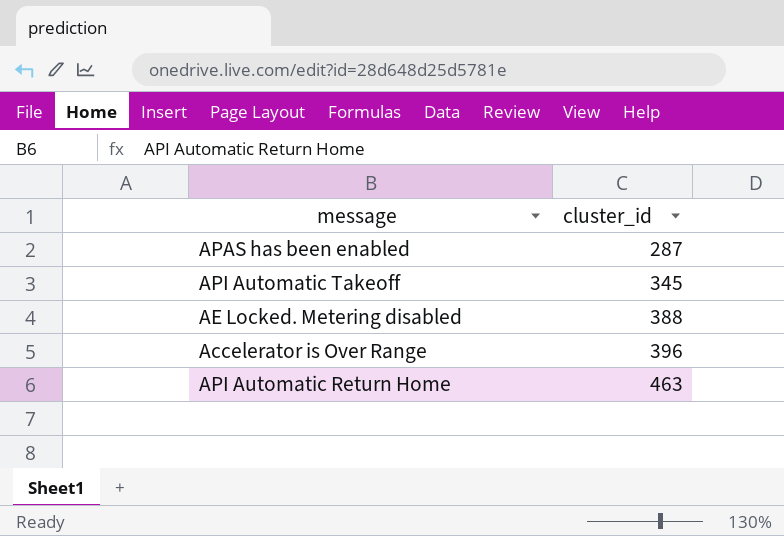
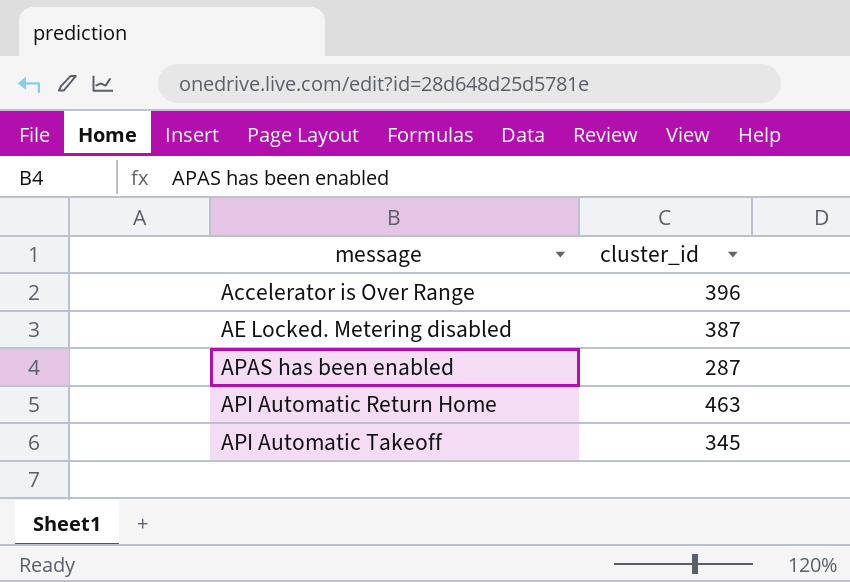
row order: cluster_id ascending -> message ascending
AE Locked. Metering disabled | cluster_id: 388 -> 387

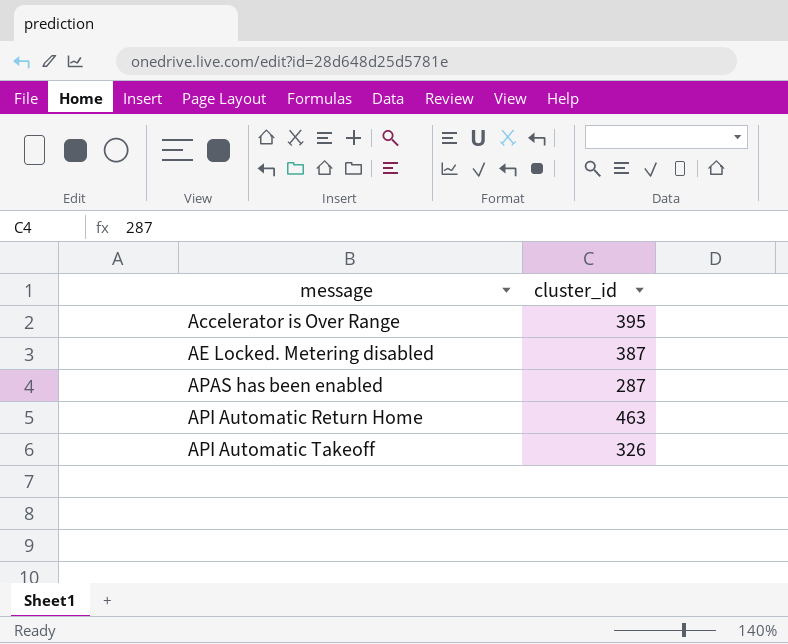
Accelerator is Over Range | cluster_id: 396 -> 395
API Automatic Takeoff | cluster_id: 345 -> 326

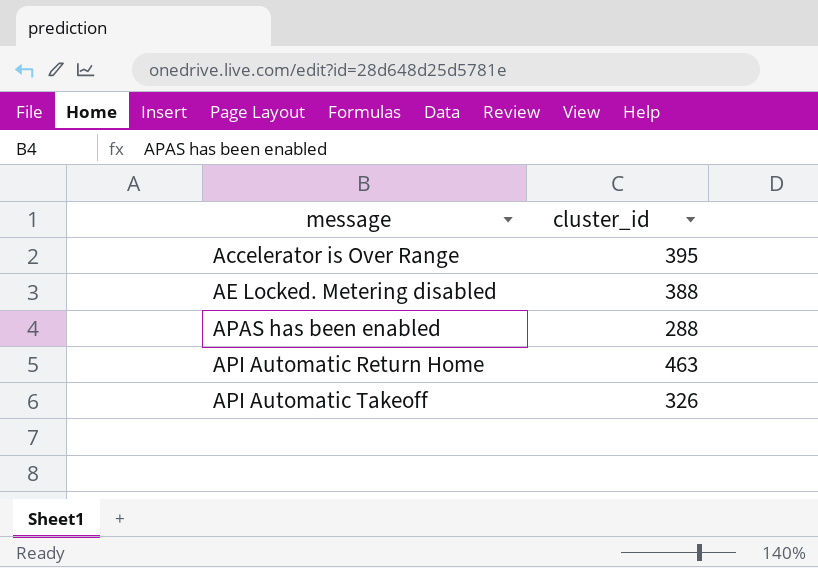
AE Locked. Metering disabled | cluster_id: 387 -> 388
APAS has been enabled | cluster_id: 287 -> 288

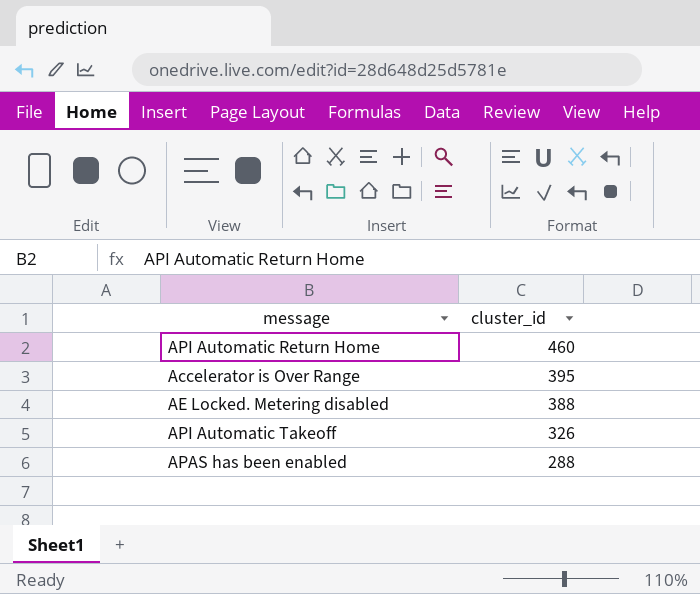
row order: message ascending -> cluster_id descending
API Automatic Return Home | cluster_id: 463 -> 460

